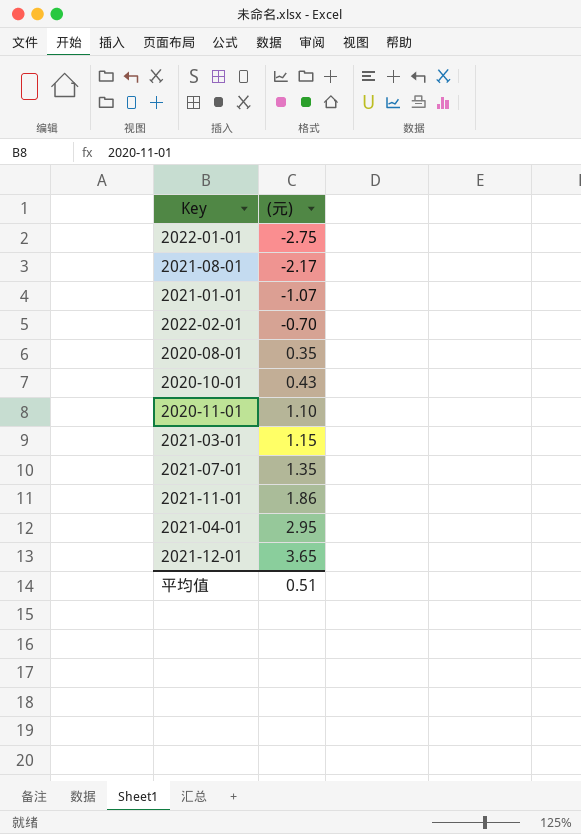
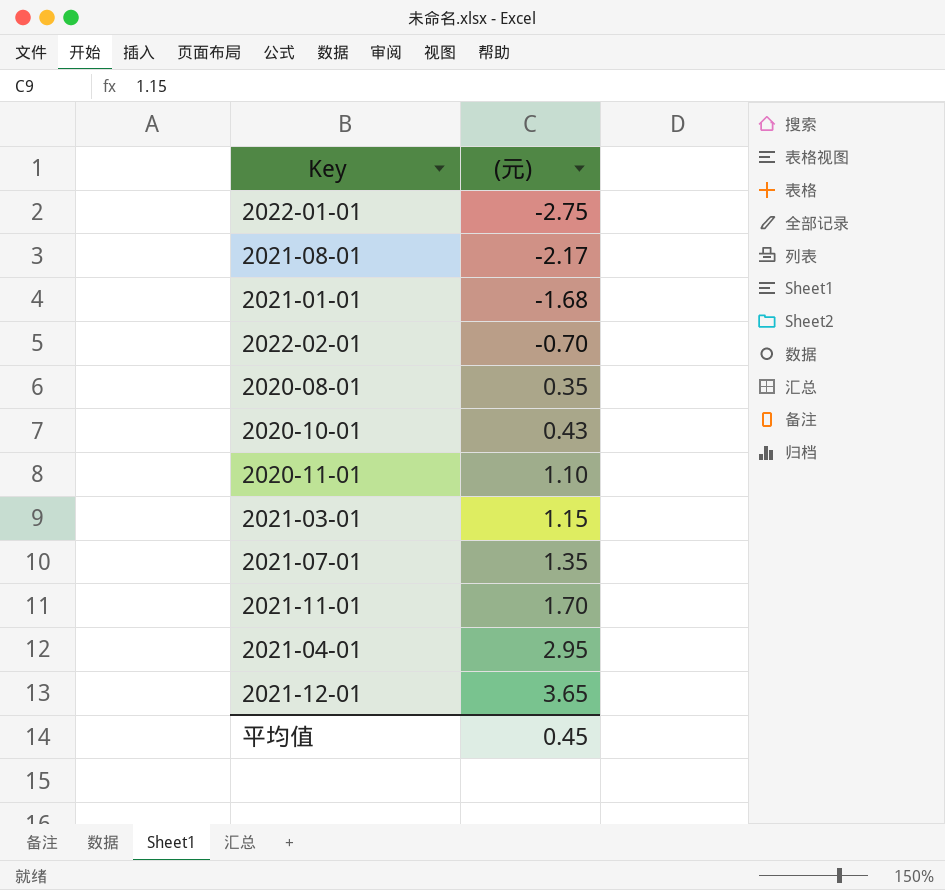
2021-01-01 | (元): -1.07 -> -1.68
2021-11-01 | (元): 1.86 -> 1.70
平均值 | (元): 0.51 -> 0.45

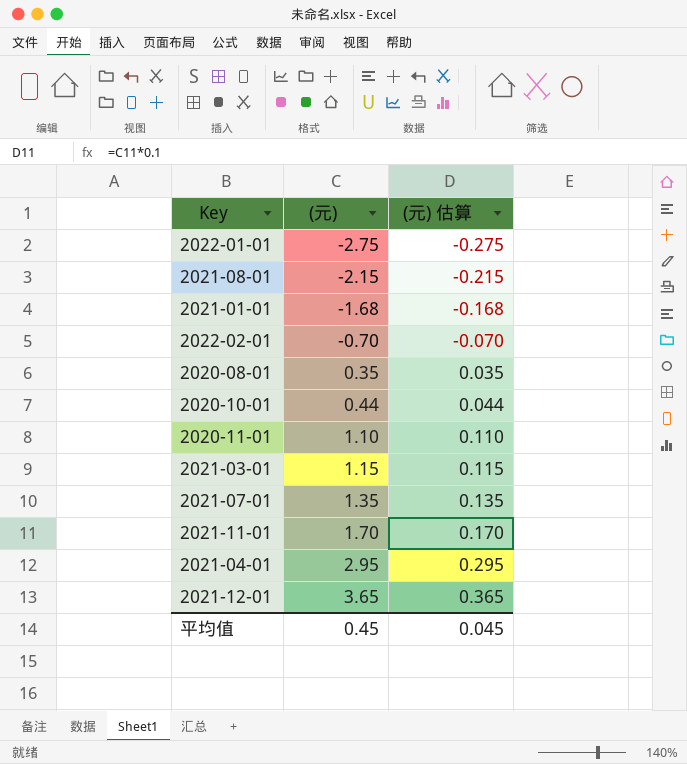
column (元) 估算 | formula: none -> [(元)] * 0.1
2021-08-01 | (元): -2.17 -> -2.15
2020-10-01 | (元): 0.43 -> 0.44

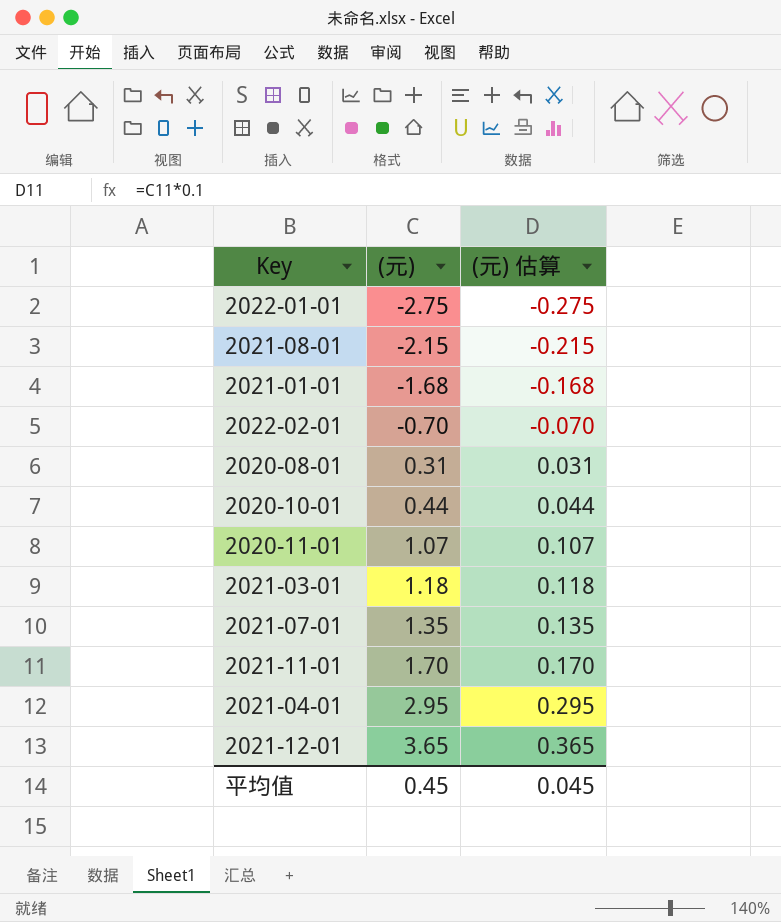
2020-08-01 | (元): 0.35 -> 0.31
2020-08-01 | (元) 估算: 0.035 -> 0.031
2020-11-01 | (元): 1.10 -> 1.07
2020-11-01 | (元) 估算: 0.110 -> 0.107
2021-03-01 | (元): 1.15 -> 1.18
2021-03-01 | (元) 估算: 0.115 -> 0.118

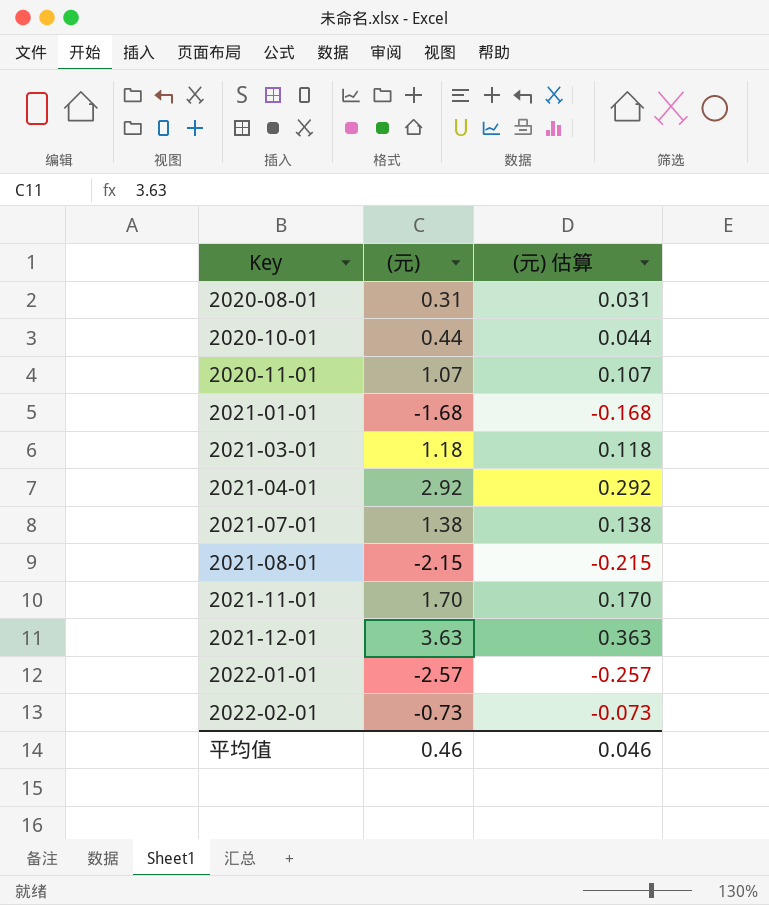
row order: (元) ascending -> Key ascending
2021-04-01 | (元): 2.95 -> 2.92
2021-04-01 | (元) 估算: 0.295 -> 0.292
2021-07-01 | (元): 1.35 -> 1.38
2021-07-01 | (元) 估算: 0.135 -> 0.138
2021-12-01 | (元): 3.65 -> 3.63
2021-12-01 | (元) 估算: 0.365 -> 0.363
2022-01-01 | (元): -2.75 -> -2.57
2022-01-01 | (元) 估算: -0.275 -> -0.257
2022-02-01 | (元): -0.70 -> -0.73
2022-02-01 | (元) 估算: -0.070 -> -0.073
平均值 | (元): 0.45 -> 0.46
平均值 | (元) 估算: 0.045 -> 0.046

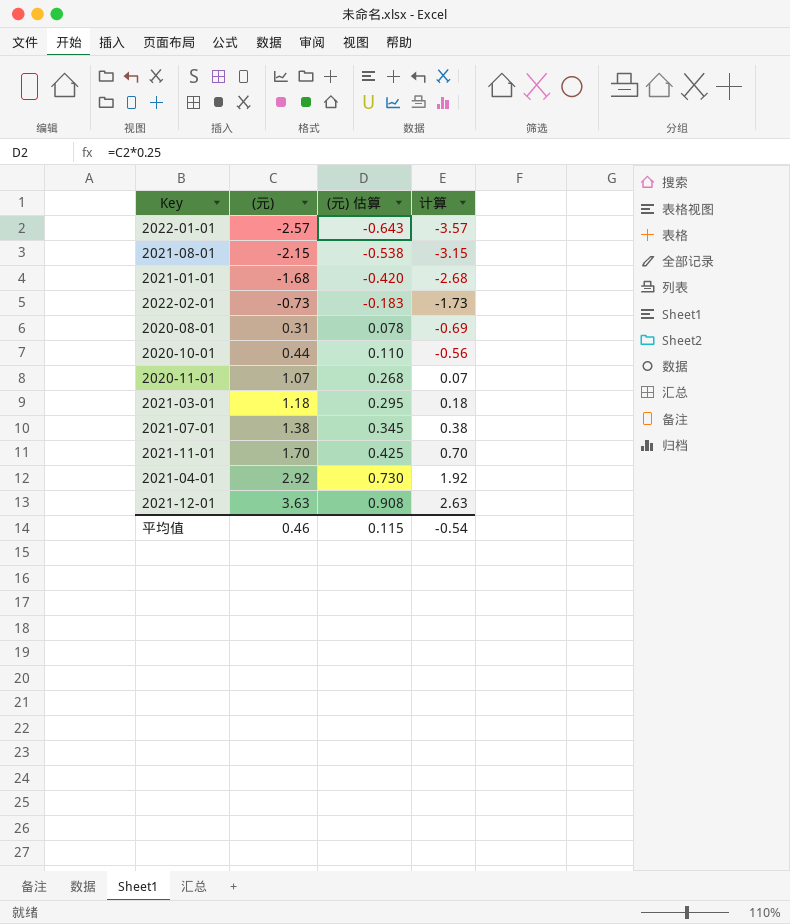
row order: Key ascending -> (元) ascending
column (元) 估算 | formula: [(元)] * 0.1 -> [(元)] * 0.25
column 计算 | formula: none -> [(元)] - 1
平均值 | (元) 估算: 0.046 -> 0.115

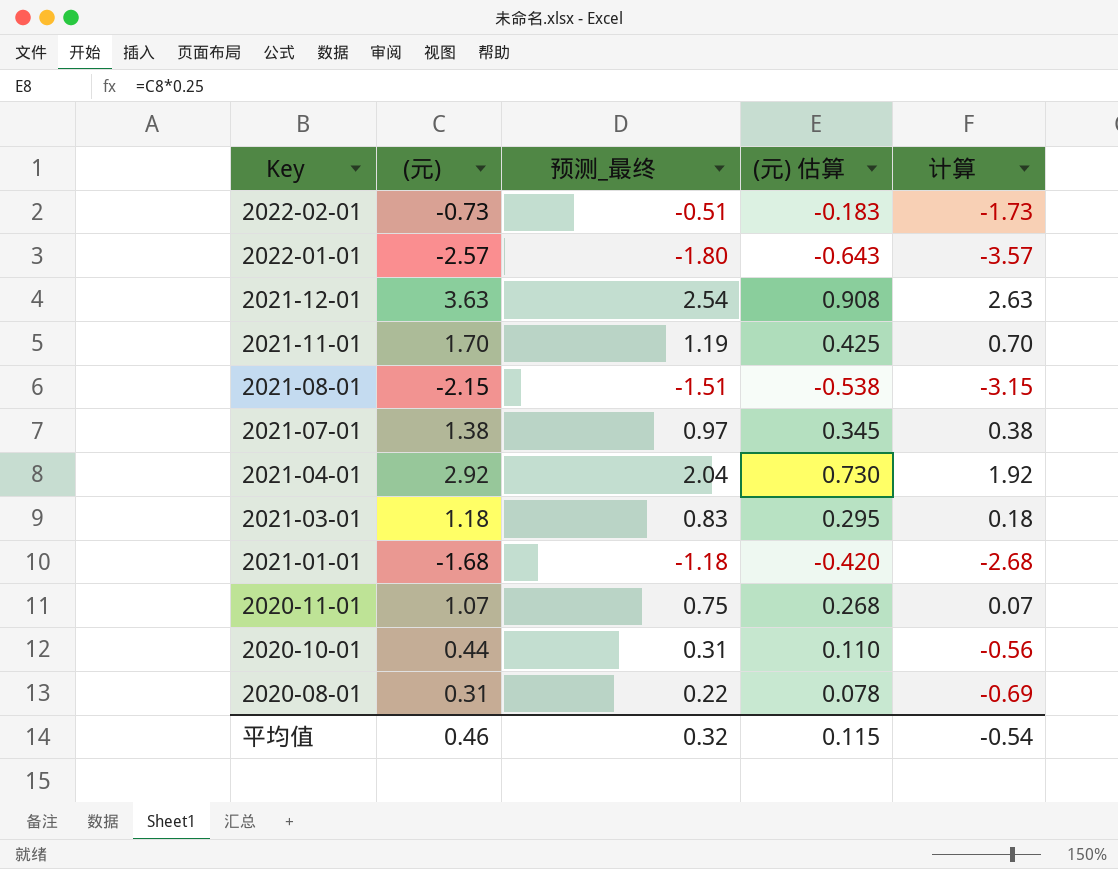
row order: (元) ascending -> Key descending
column 预测_最终 | formula: none -> [(元)] * 0.7

